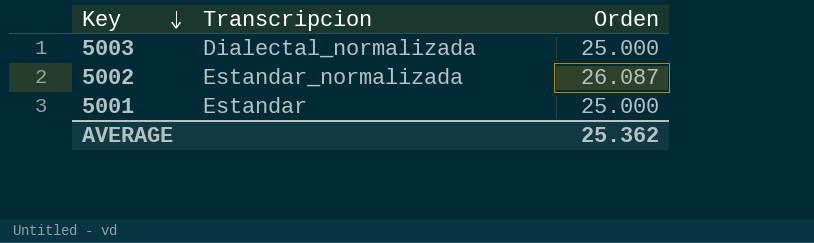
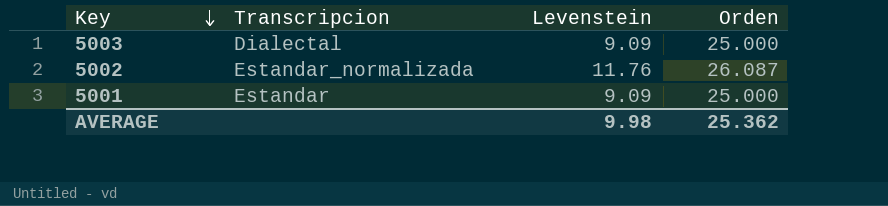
column Levenstein | position: none -> 3
5003 | Transcripcion: Dialectal_normalizada -> Dialectal

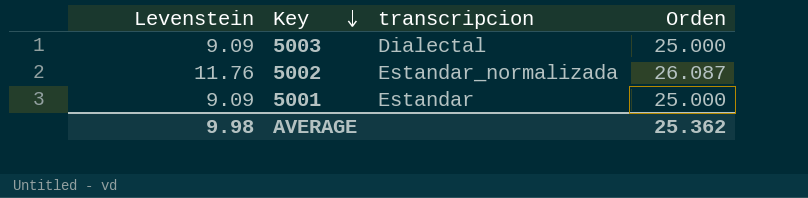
column Levenstein | position: 3 -> 1
column name: Transcripcion -> transcripcion

